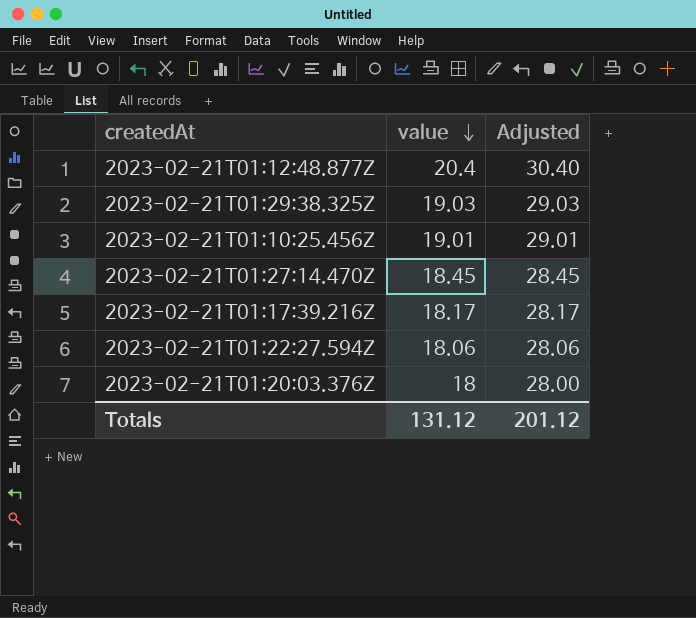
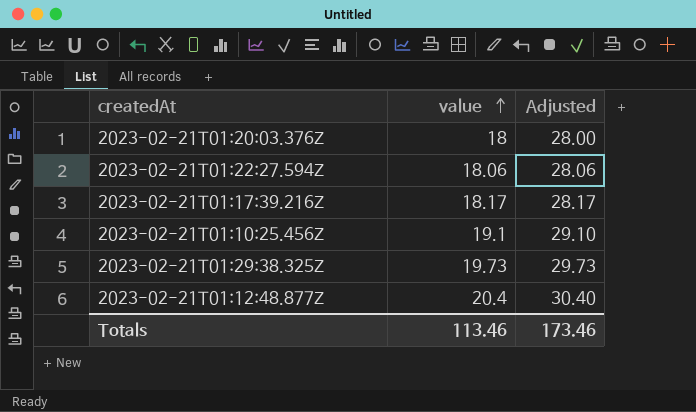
row order: value descending -> value ascending
row 2023-02-21T01:27:14.470Z: 18.45 | 28.45 -> none
2023-02-21T01:10:25.456Z | value: 19.01 -> 19.1
2023-02-21T01:10:25.456Z | Adjusted: 29.01 -> 29.10
2023-02-21T01:29:38.325Z | value: 19.03 -> 19.73
2023-02-21T01:29:38.325Z | Adjusted: 29.03 -> 29.73
Totals | value: 131.12 -> 113.46
Totals | Adjusted: 201.12 -> 173.46

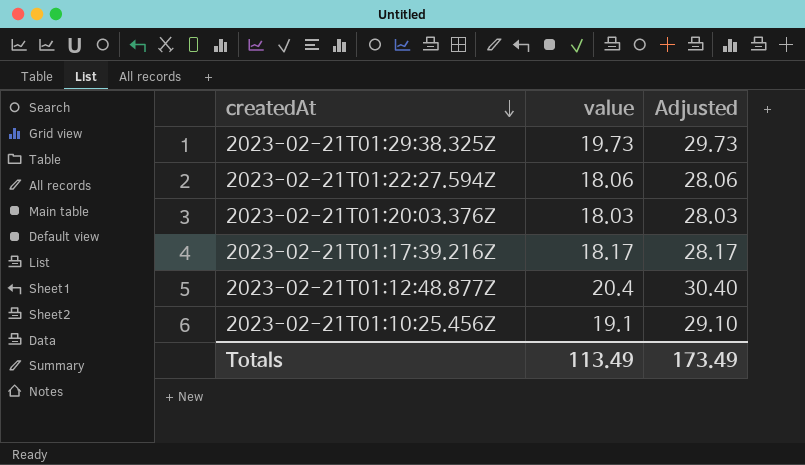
row order: value ascending -> createdAt descending
2023-02-21T01:20:03.376Z | value: 18 -> 18.03
2023-02-21T01:20:03.376Z | Adjusted: 28.00 -> 28.03
Totals | value: 113.46 -> 113.49
Totals | Adjusted: 173.46 -> 173.49

